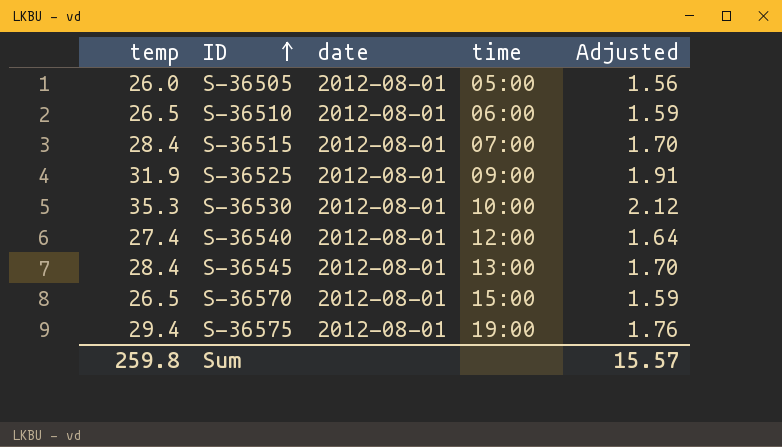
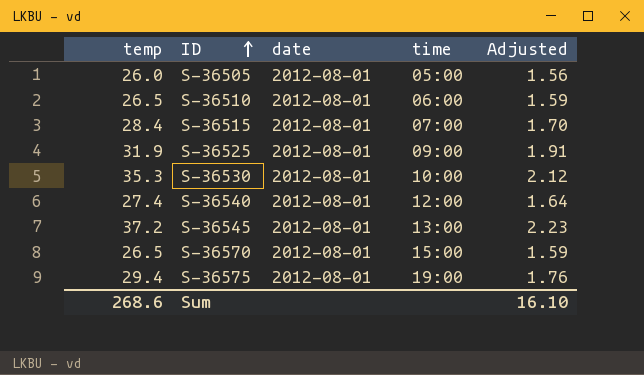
S-36545 | temp: 28.4 -> 37.2
S-36545 | Adjusted: 1.70 -> 2.23
Sum | temp: 259.8 -> 268.6
Sum | Adjusted: 15.57 -> 16.10

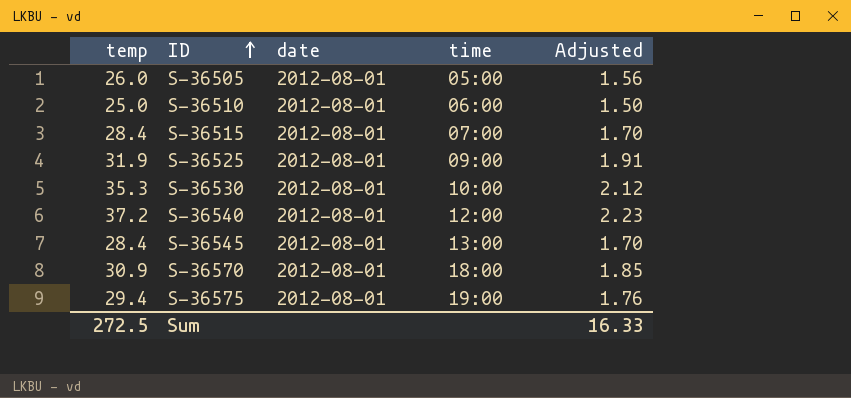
S-36510 | temp: 26.5 -> 25.0
S-36510 | Adjusted: 1.59 -> 1.50
S-36540 | temp: 27.4 -> 37.2
S-36540 | Adjusted: 1.64 -> 2.23
S-36545 | temp: 37.2 -> 28.4
S-36545 | Adjusted: 2.23 -> 1.70
S-36570 | temp: 26.5 -> 30.9
S-36570 | time: 15:00 -> 18:00
S-36570 | Adjusted: 1.59 -> 1.85
Sum | temp: 268.6 -> 272.5
Sum | Adjusted: 16.10 -> 16.33

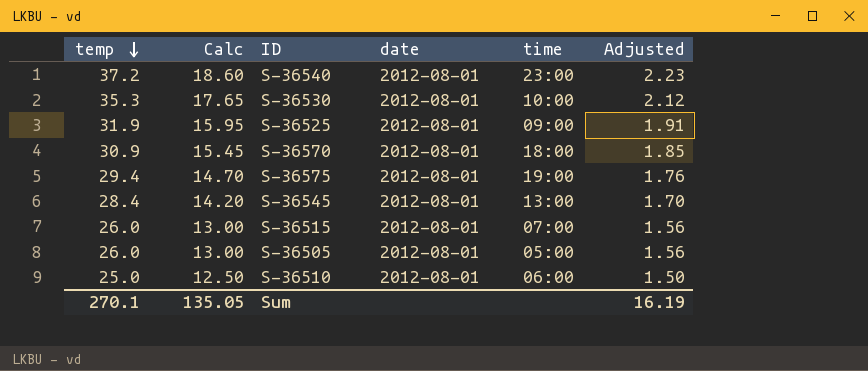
row order: ID ascending -> temp descending
column Calc | formula: none -> [temp] * 0.5
S-36540 | time: 12:00 -> 23:00
S-36515 | temp: 28.4 -> 26.0
S-36515 | Adjusted: 1.70 -> 1.56
Sum | temp: 272.5 -> 270.1
Sum | Adjusted: 16.33 -> 16.19

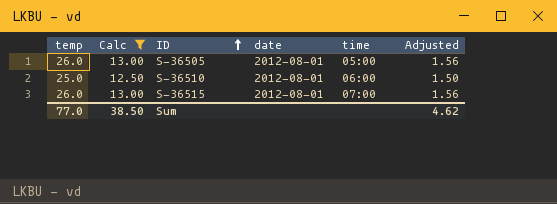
filter: none -> Calc <= 13.00
row order: temp descending -> ID ascending
Sum | temp: 270.1 -> 77.0
Sum | Calc: 135.05 -> 38.50
Sum | Adjusted: 16.19 -> 4.62

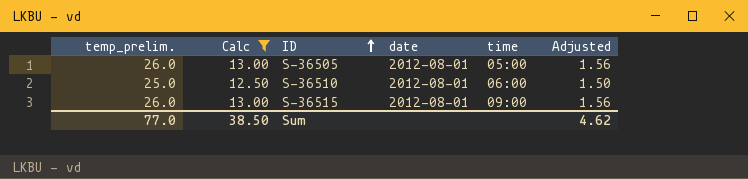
column name: temp -> temp_prelim.
S-36515 | time: 07:00 -> 09:00

